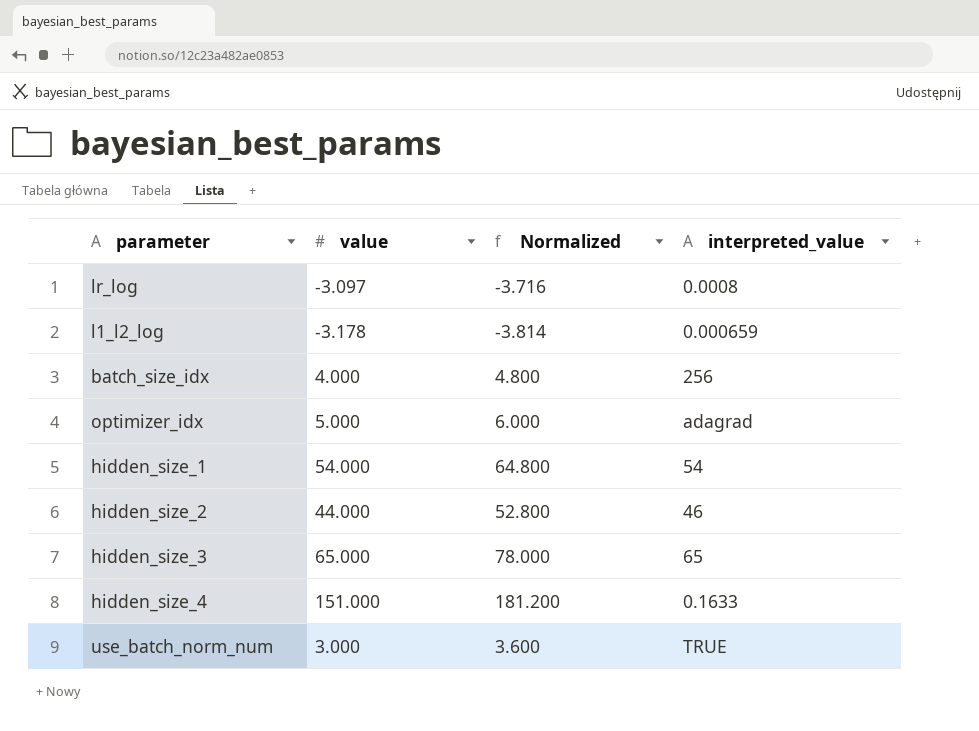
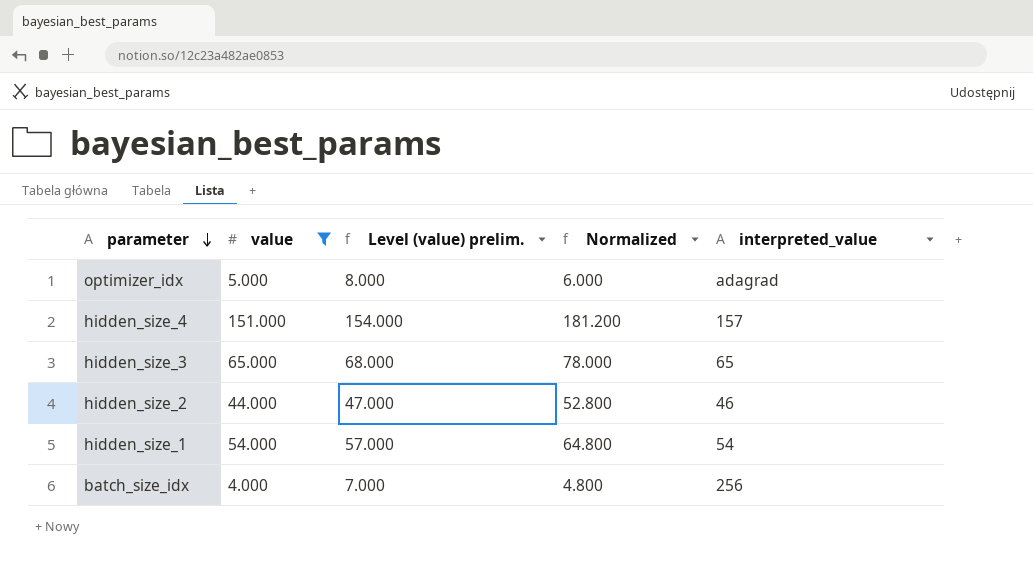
filter: none -> value >= 4.000
row order: none -> parameter descending
column Level (value) prelim. | formula: none -> [value] + 3
hidden_size_4 | interpreted_value: 0.1633 -> 157

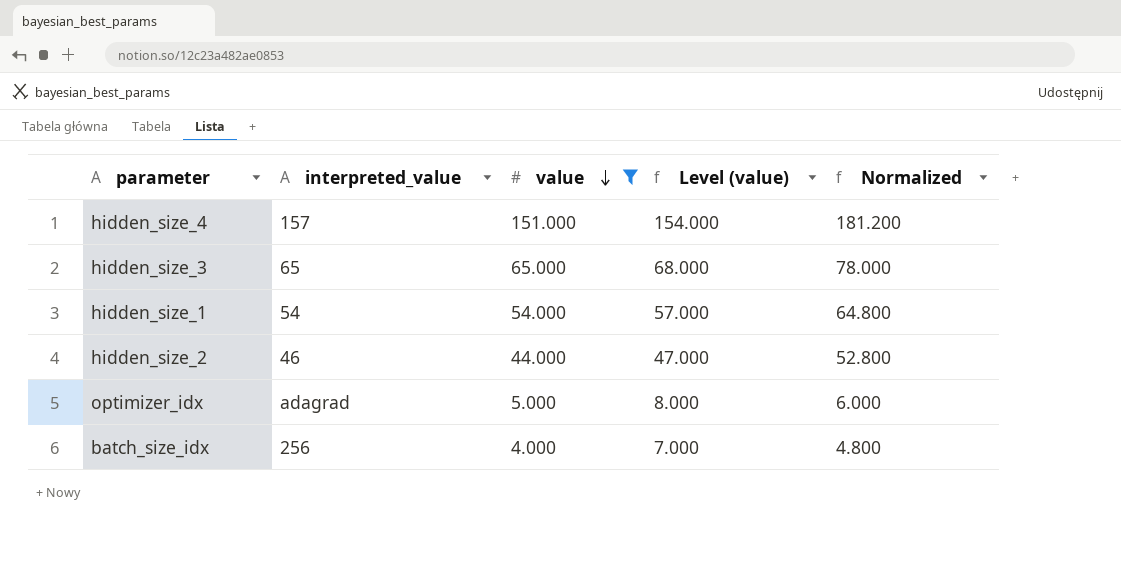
row order: parameter descending -> value descending
column interpreted_value | position: 5 -> 2
column name: Level (value) prelim. -> Level (value)

